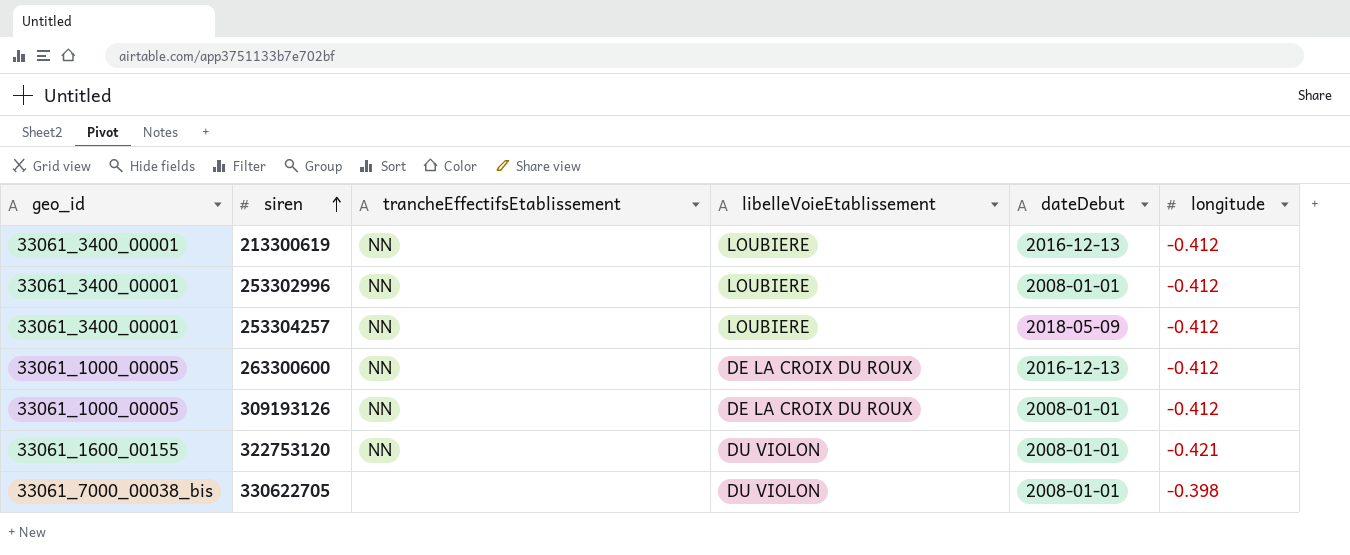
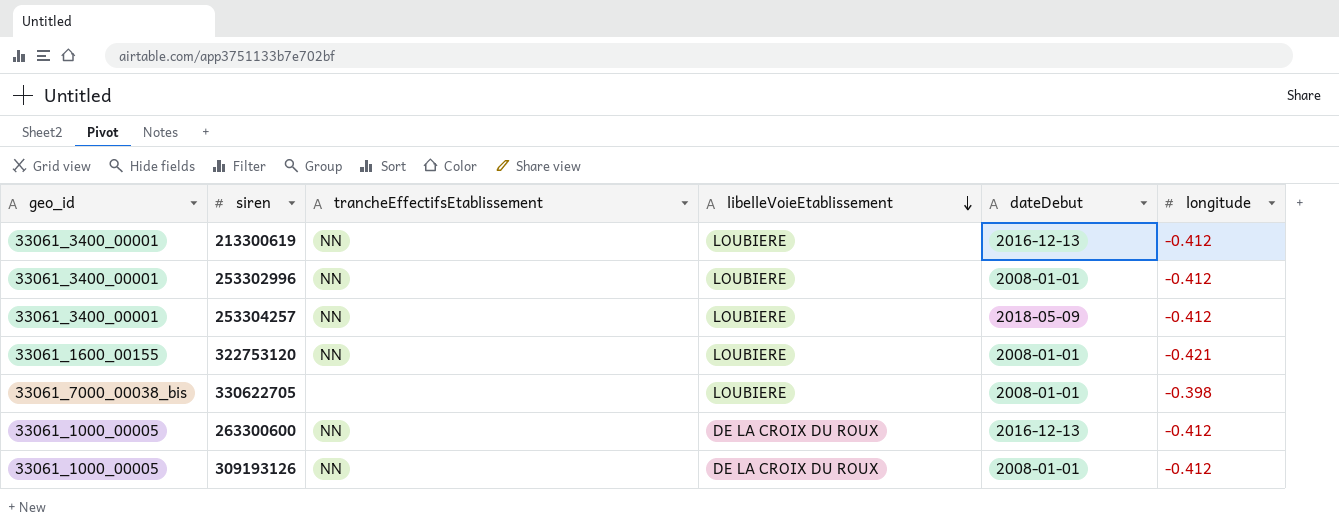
row order: siren ascending -> libelleVoieEtablissement descending
322753120 | libelleVoieEtablissement: DU VIOLON -> LOUBIERE
330622705 | libelleVoieEtablissement: DU VIOLON -> LOUBIERE

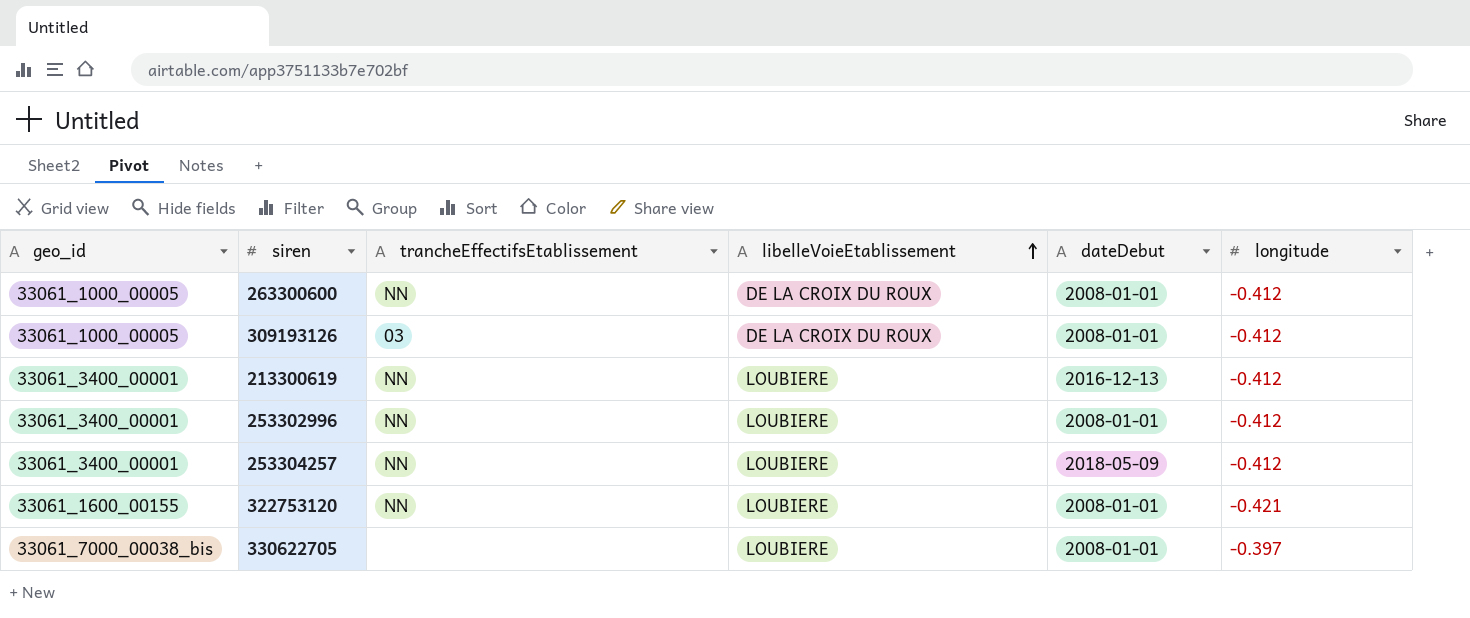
row order: libelleVoieEtablissement descending -> libelleVoieEtablissement ascending
263300600 | dateDebut: 2016-12-13 -> 2008-01-01
309193126 | trancheEffectifsEtablissement: NN -> 03
330622705 | longitude: -0.398 -> -0.397

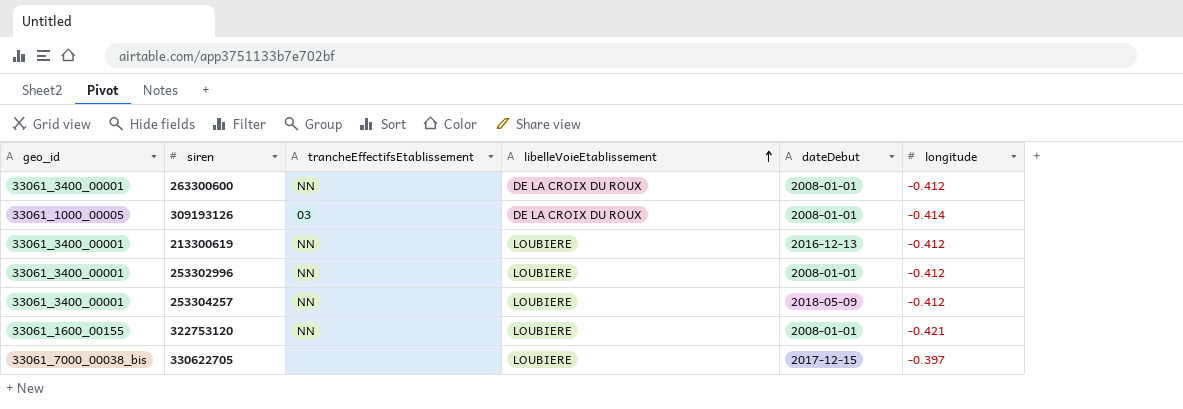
263300600 | geo_id: 33061_1000_00005 -> 33061_3400_00001
309193126 | longitude: -0.412 -> -0.414
330622705 | dateDebut: 2008-01-01 -> 2017-12-15

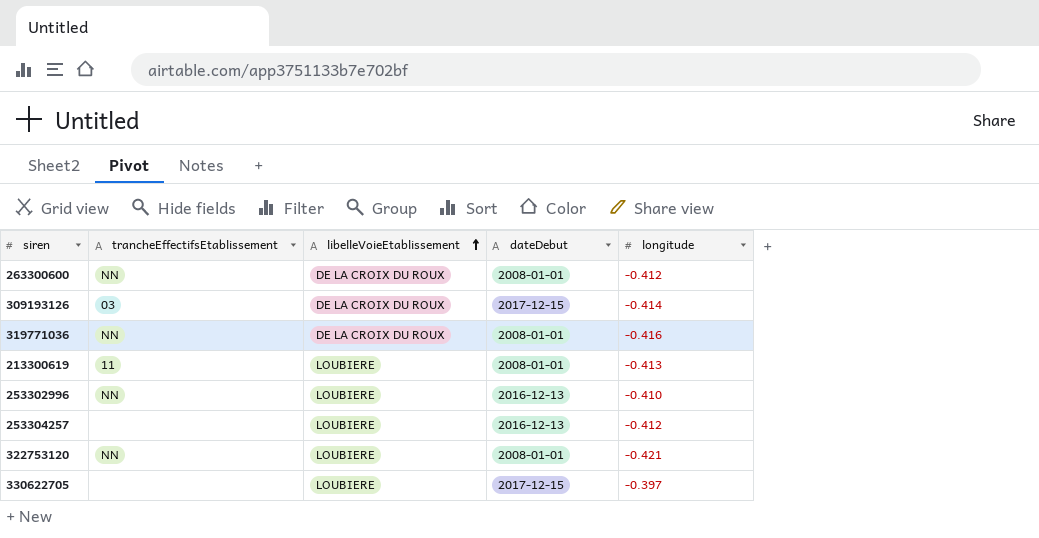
column geo_id | position: 1 -> none
309193126 | dateDebut: 2008-01-01 -> 2017-12-15
row 319771036: none -> NN | DE LA CROIX DU ROUX | 2008-01-01 | -0.416
213300619 | trancheEffectifsEtablissement: NN -> 11
213300619 | dateDebut: 2016-12-13 -> 2008-01-01
213300619 | longitude: -0.412 -> -0.413
253302996 | dateDebut: 2008-01-01 -> 2016-12-13
253302996 | longitude: -0.412 -> -0.410
253304257 | trancheEffectifsEtablissement: NN -> none
253304257 | dateDebut: 2018-05-09 -> 2016-12-13

